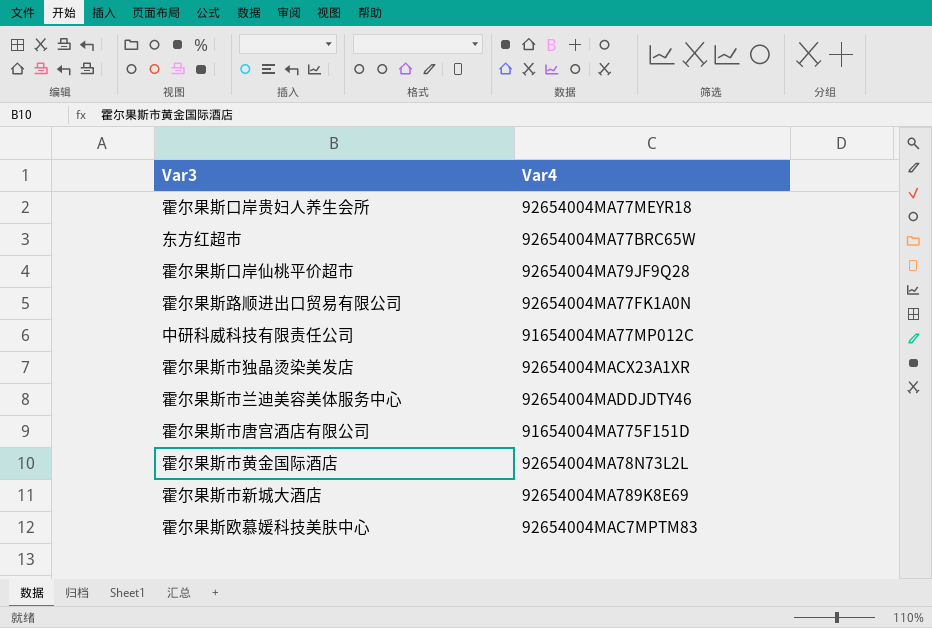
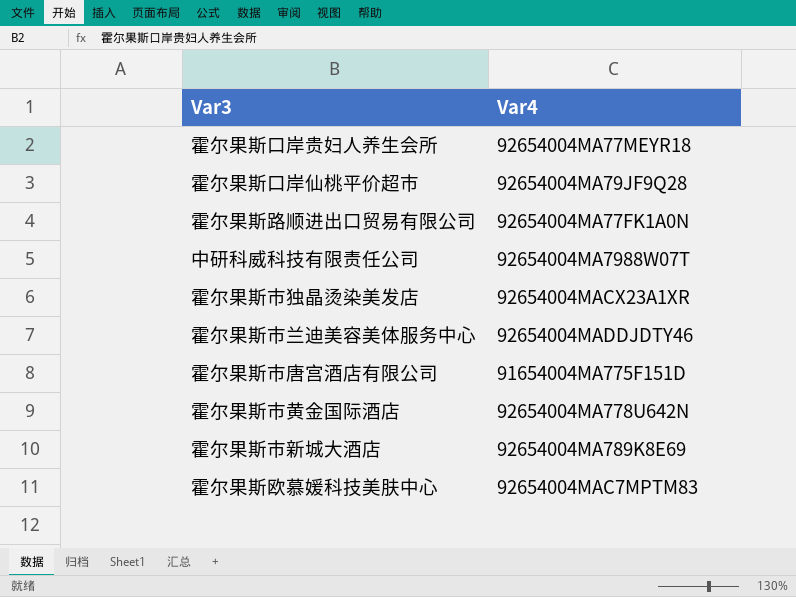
row 东方红超市: 92654004MA77BRC65W -> none
中研科威科技有限责任公司 | Var4: 91654004MA77MP012C -> 92654004MA7988W07T
霍尔果斯市黄金国际酒店 | Var4: 92654004MA78N73L2L -> 92654004MA778U642N

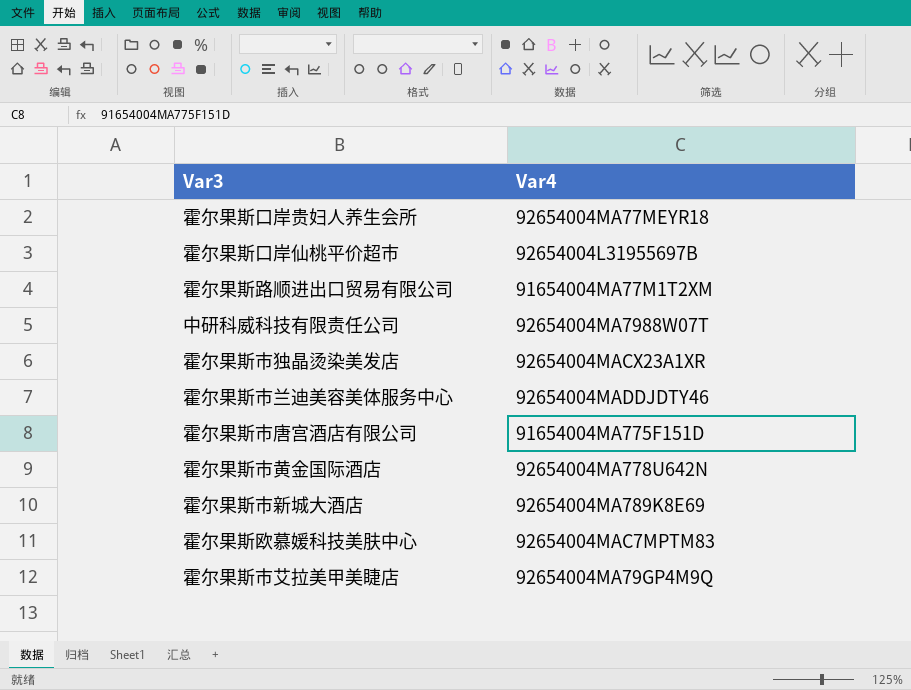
霍尔果斯口岸仙桃平价超市 | Var4: 92654004MA79JF9Q28 -> 92654004L31955697B
霍尔果斯路顺进出口贸易有限公司 | Var4: 92654004MA77FK1A0N -> 91654004MA77M1T2XM
row 霍尔果斯市艾拉美甲美睫店: none -> 92654004MA79GP4M9Q

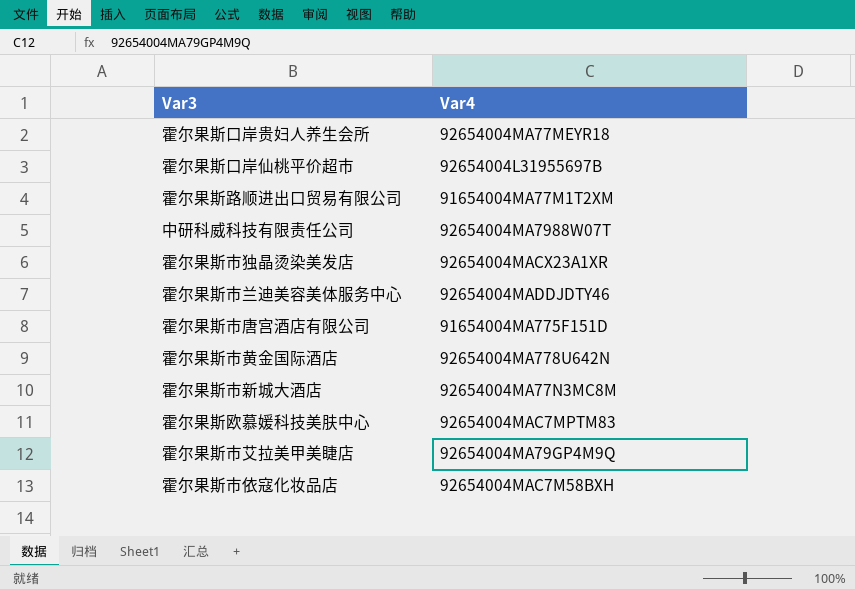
霍尔果斯市新城大酒店 | Var4: 92654004MA789K8E69 -> 92654004MA77N3MC8M
row 霍尔果斯市依寇化妆品店: none -> 92654004MAC7M58BXH

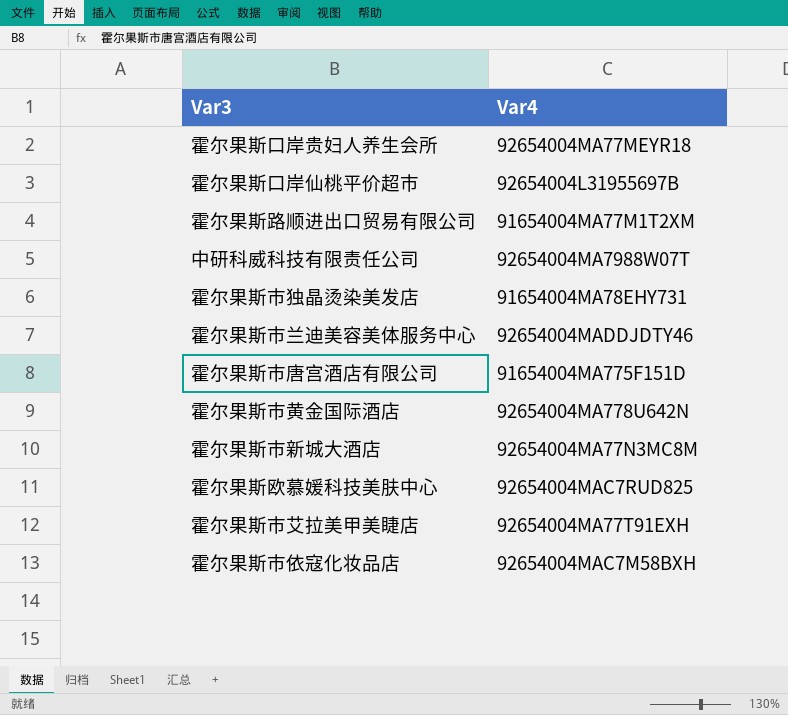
霍尔果斯市独晶烫染美发店 | Var4: 92654004MACX23A1XR -> 91654004MA78EHY731
霍尔果斯欧慕媛科技美肤中心 | Var4: 92654004MAC7MPTM83 -> 92654004MAC7RUD825
霍尔果斯市艾拉美甲美睫店 | Var4: 92654004MA79GP4M9Q -> 92654004MA77T91EXH

